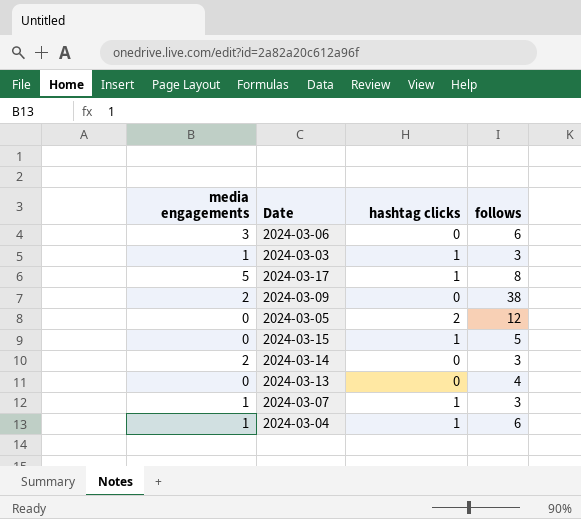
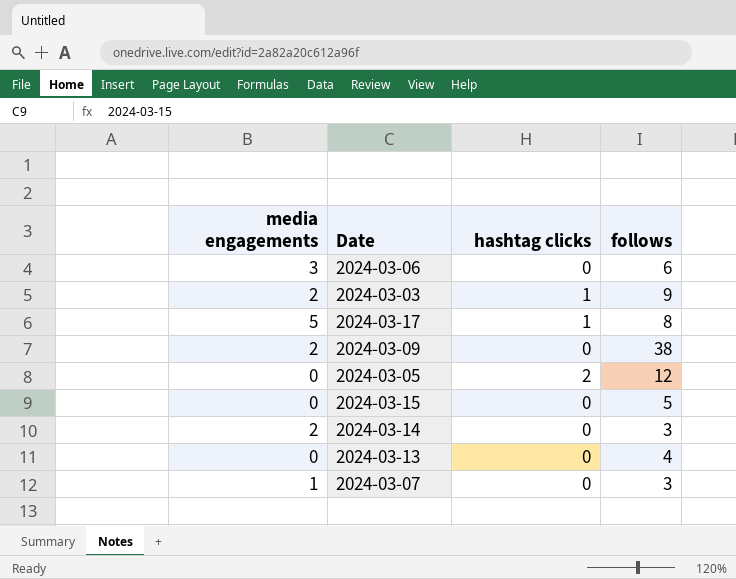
row 2024-03-04: 1 | 1 | 6 -> none
2024-03-03 | media engagements: 1 -> 2
2024-03-03 | follows: 3 -> 9
2024-03-15 | hashtag clicks: 1 -> 0
2024-03-07 | hashtag clicks: 1 -> 0

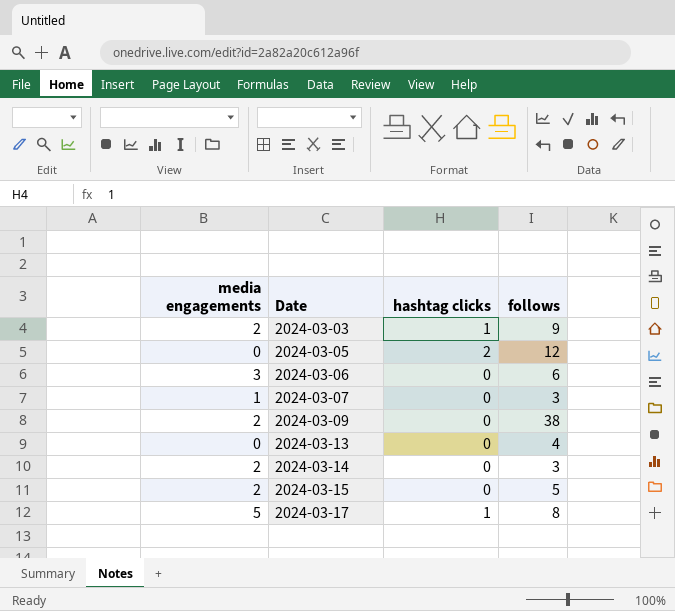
row order: none -> Date ascending
2024-03-15 | media engagements: 0 -> 2

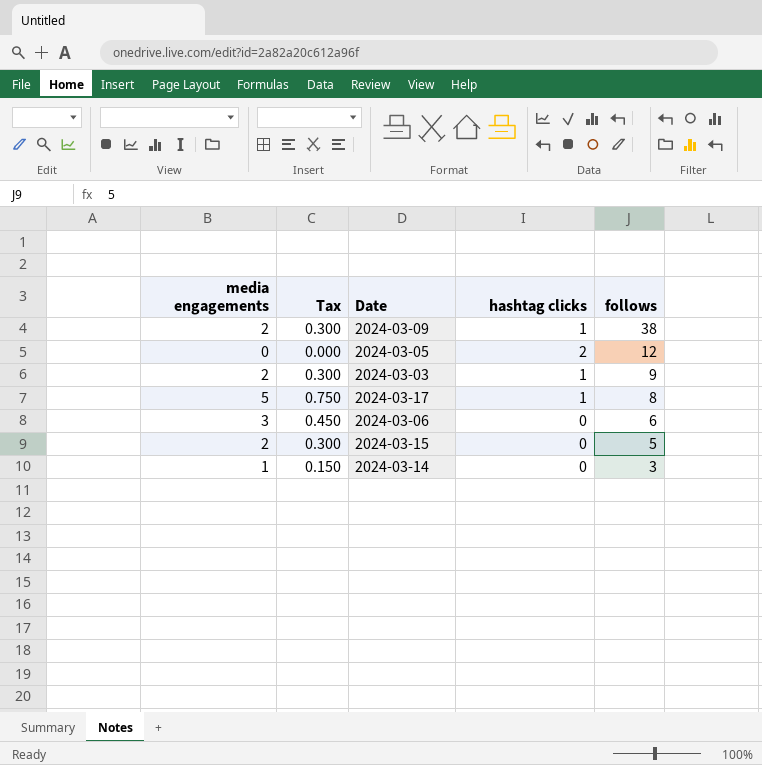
row order: Date ascending -> follows descending
column Tax | formula: none -> [media engagements] * 0.15
row 2024-03-07: 1 | 0 | 3 -> none
row 2024-03-13: 0 | 0 | 4 -> none
2024-03-09 | hashtag clicks: 0 -> 1
2024-03-14 | media engagements: 2 -> 1

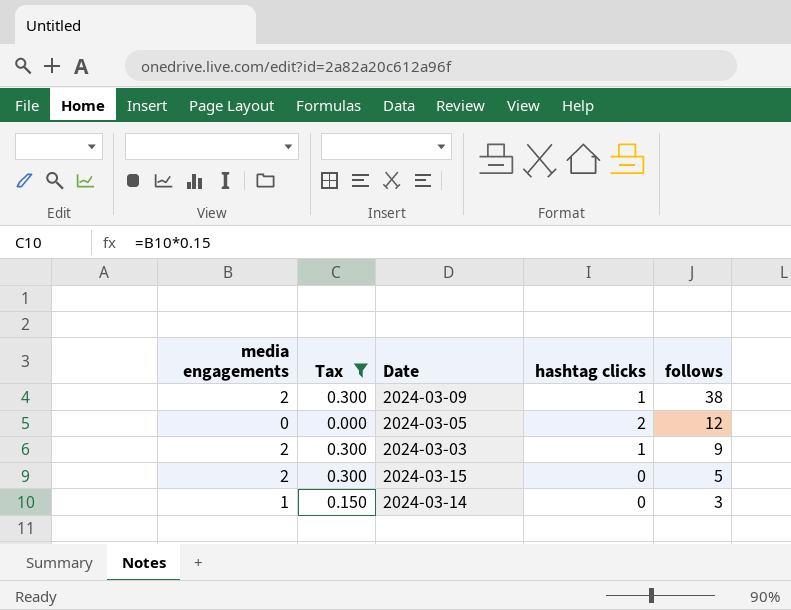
filter: none -> Tax <= 0.300

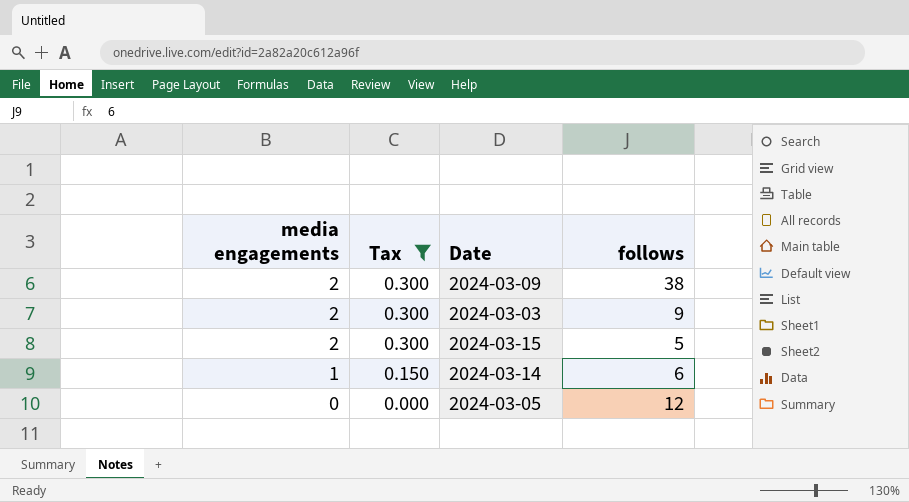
row order: follows descending -> media engagements descending
column hashtag clicks | position: 4 -> none
2024-03-14 | follows: 3 -> 6

